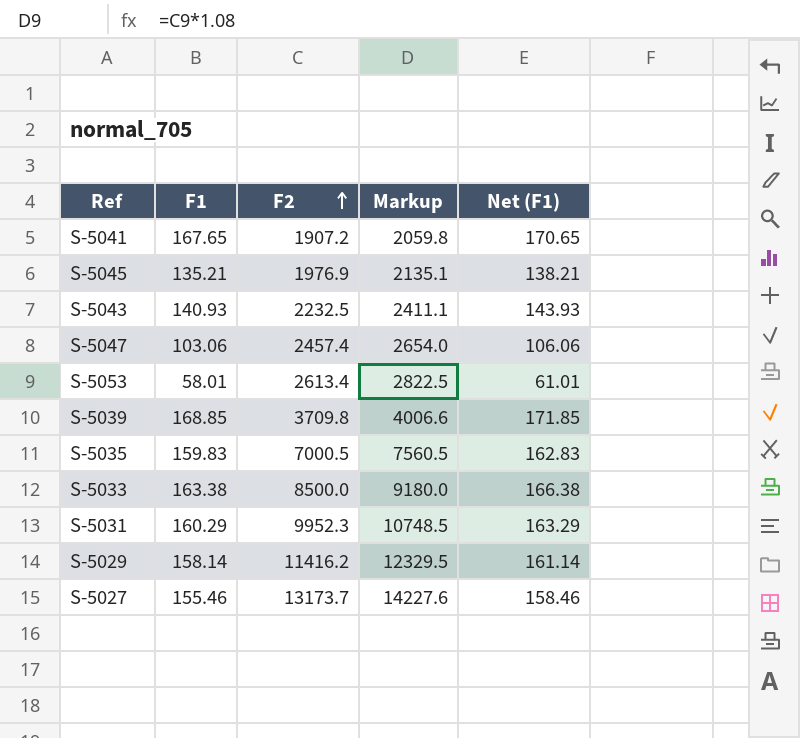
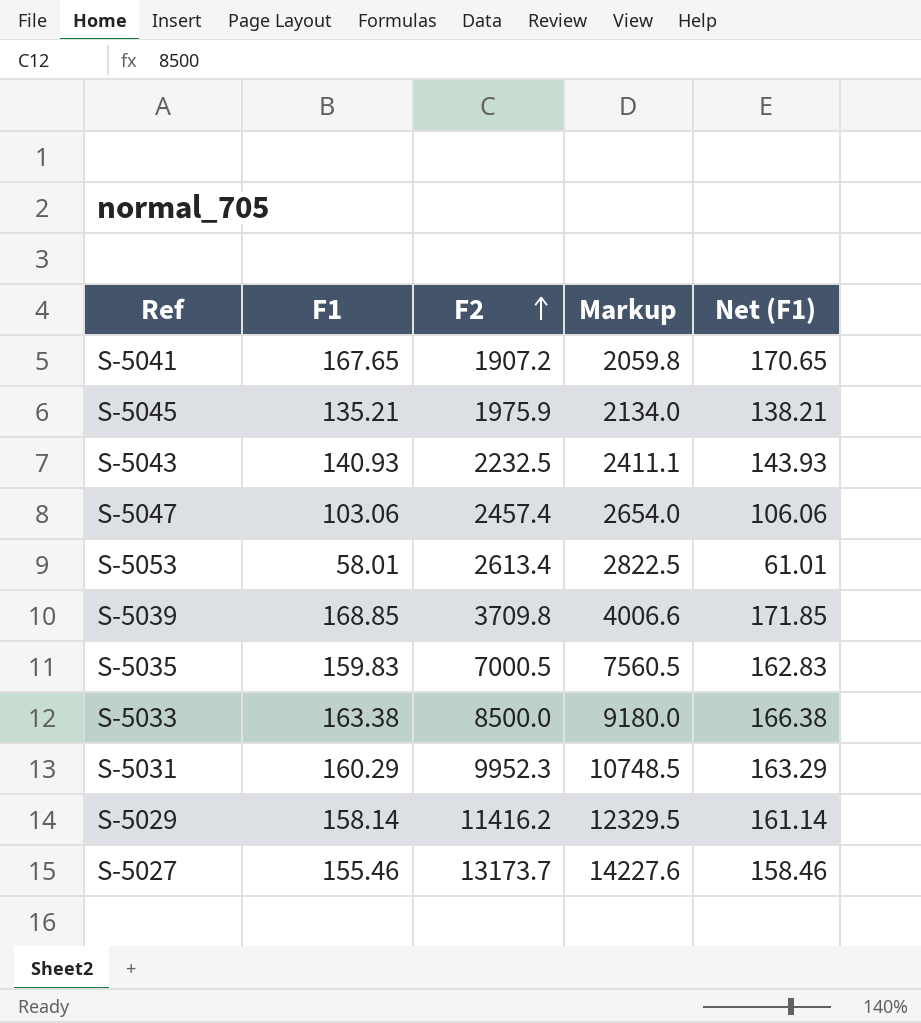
S-5045 | F2: 1976.9 -> 1975.9
S-5045 | Markup: 2135.1 -> 2134.0

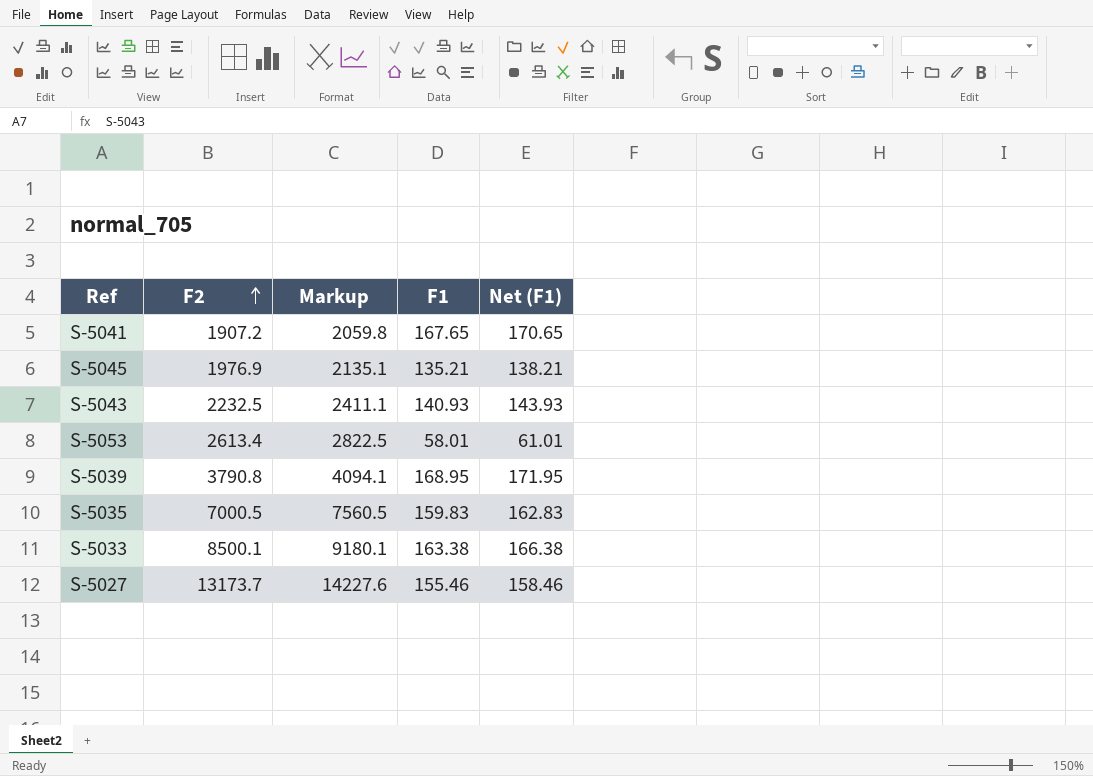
column F1 | position: 2 -> 4
row S-5047: 103.06 | 2457.4 | 2654.0 | 106.06 -> none
row S-5031: 160.29 | 9952.3 | 10748.5 | 163.29 -> none
row S-5029: 158.14 | 11416.2 | 12329.5 | 161.14 -> none
S-5045 | F2: 1975.9 -> 1976.9
S-5045 | Markup: 2134.0 -> 2135.1
S-5039 | F2: 3709.8 -> 3790.8
S-5039 | Markup: 4006.6 -> 4094.1
S-5039 | F1: 168.85 -> 168.95
S-5039 | Net (F1): 171.85 -> 171.95
S-5033 | F2: 8500.0 -> 8500.1
S-5033 | Markup: 9180.0 -> 9180.1

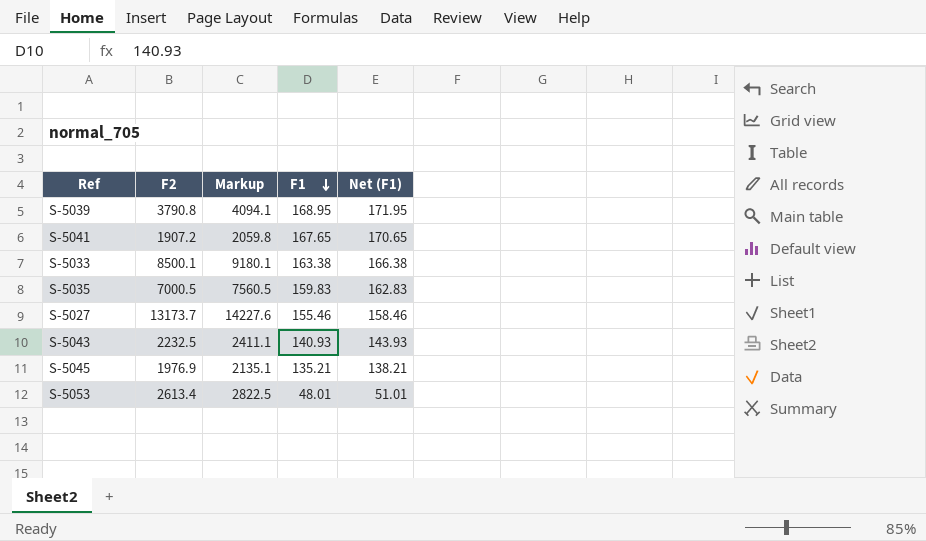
row order: F2 ascending -> F1 descending
S-5053 | F1: 58.01 -> 48.01
S-5053 | Net (F1): 61.01 -> 51.01

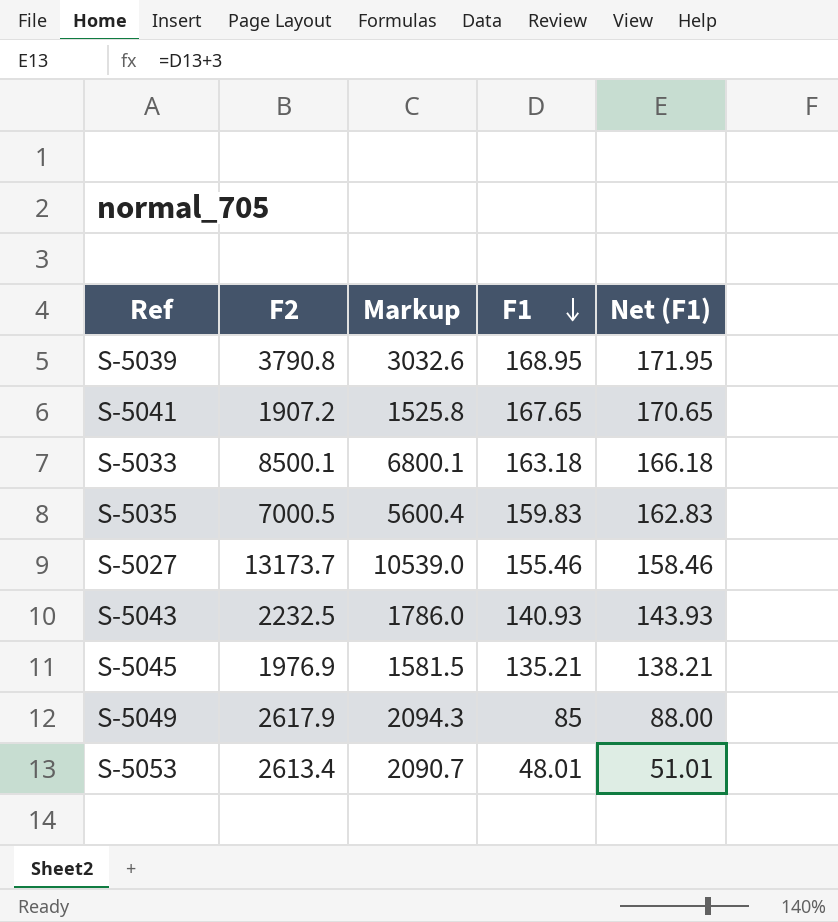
column Markup | formula: [F2] * 1.08 -> [F2] * 0.8
S-5033 | F1: 163.38 -> 163.18
S-5033 | Net (F1): 166.38 -> 166.18
row S-5049: none -> 2617.9 | 2094.3 | 85 | 88.00

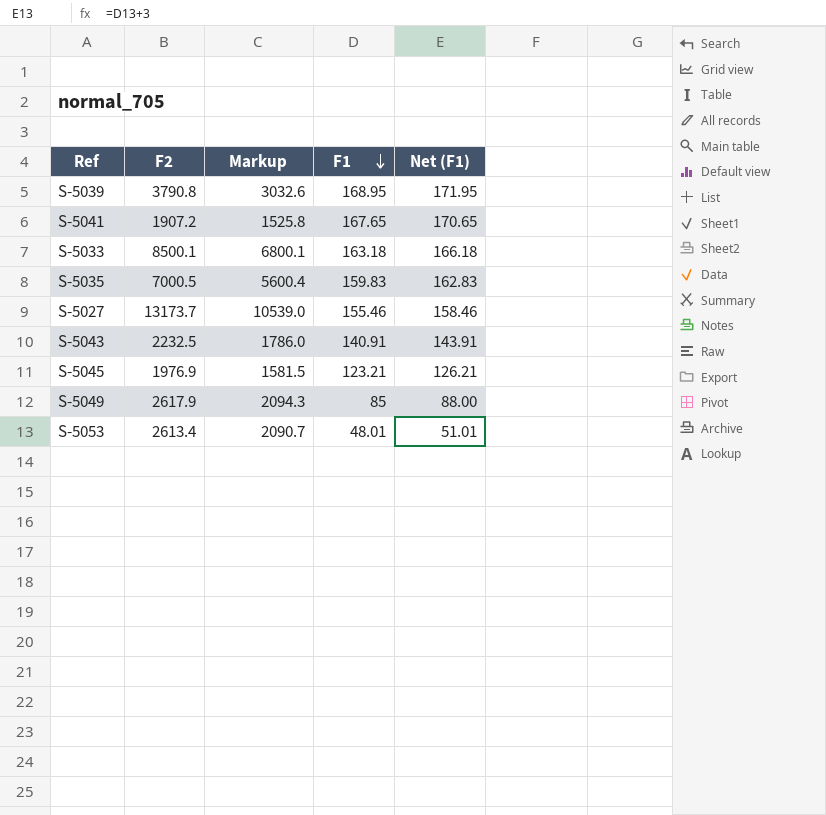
S-5043 | F1: 140.93 -> 140.91
S-5043 | Net (F1): 143.93 -> 143.91
S-5045 | F1: 135.21 -> 123.21
S-5045 | Net (F1): 138.21 -> 126.21

